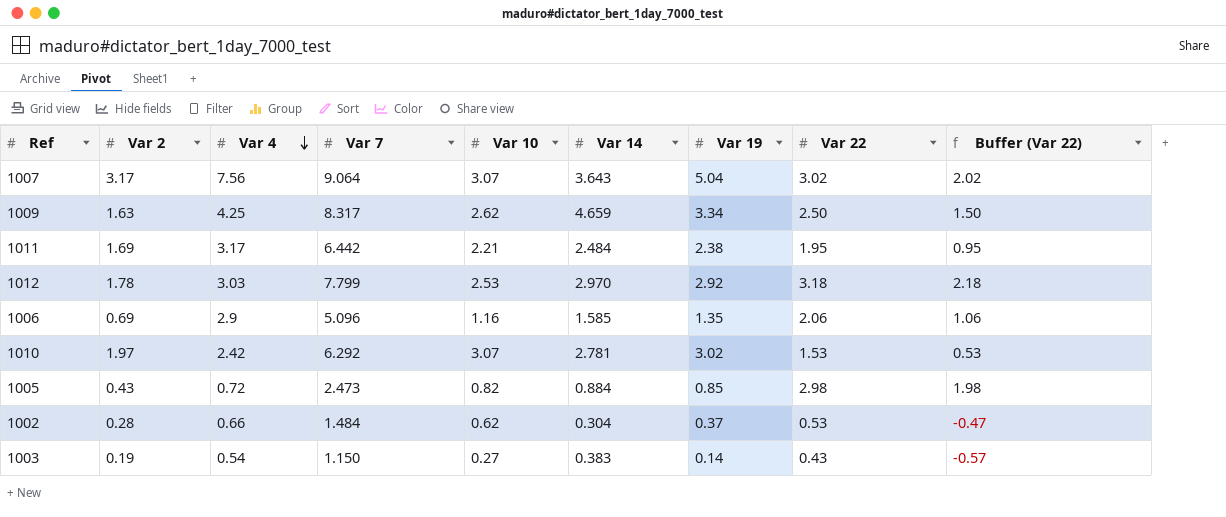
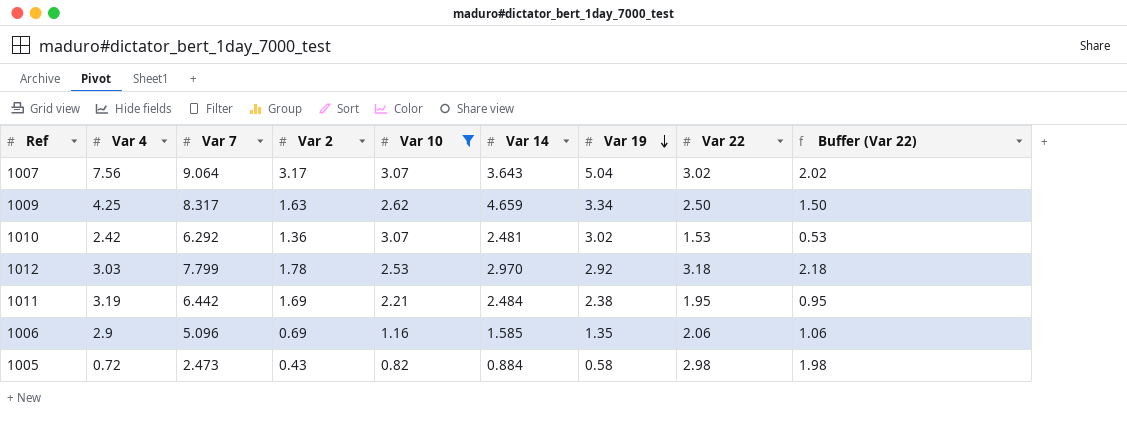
filter: none -> Var 10 >= 0.82
row order: Var 4 descending -> Var 19 descending
column Var 2 | position: 2 -> 4
1010 | Var 2: 1.97 -> 1.36
1010 | Var 14: 2.781 -> 2.481
1011 | Var 4: 3.17 -> 3.19
1005 | Var 19: 0.85 -> 0.58

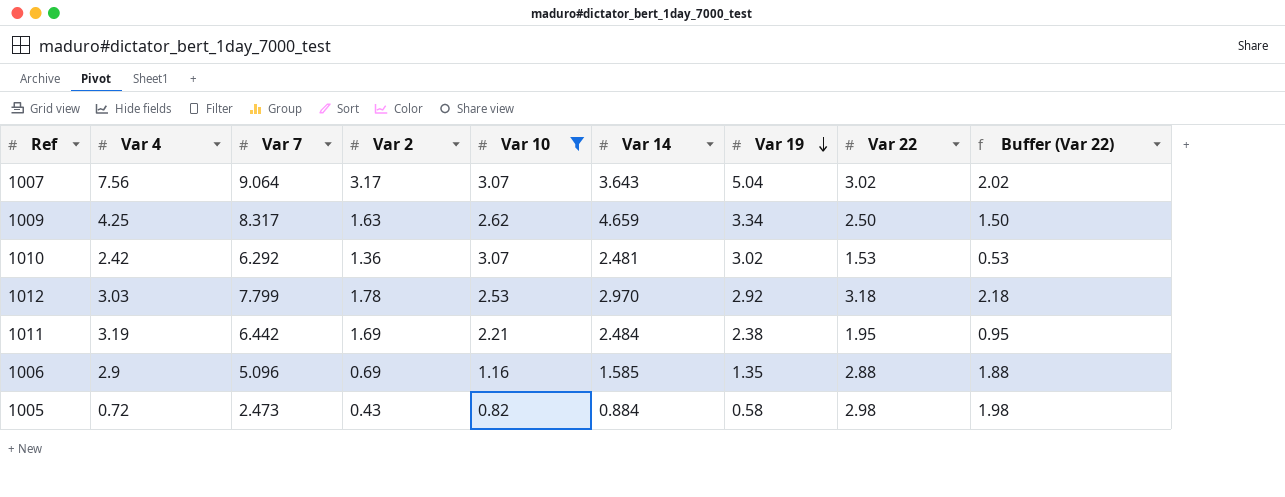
1006 | Var 22: 2.06 -> 2.88
1006 | Buffer (Var 22): 1.06 -> 1.88

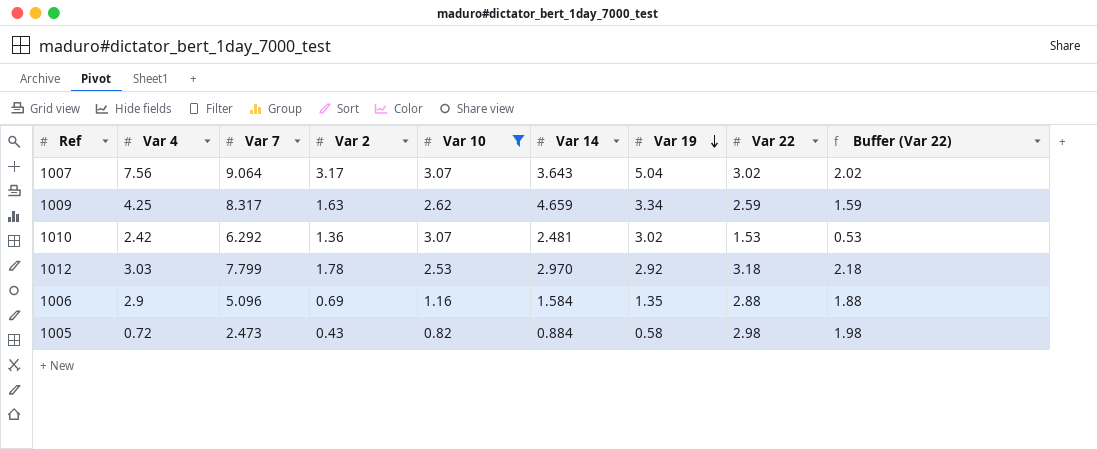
row 1011: 3.19 | 6.442 | 1.69 | 2.21 | 2.484 | 2.38 | 1.95 | 0.95 -> none
1009 | Var 22: 2.50 -> 2.59
1009 | Buffer (Var 22): 1.50 -> 1.59
1006 | Var 14: 1.585 -> 1.584

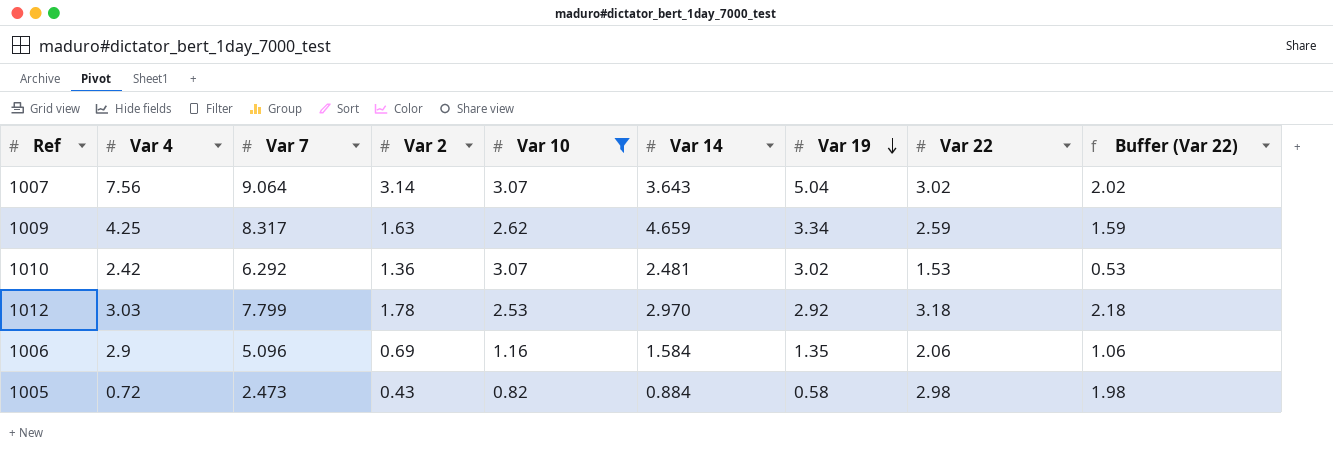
1007 | Var 2: 3.17 -> 3.14
1006 | Var 22: 2.88 -> 2.06
1006 | Buffer (Var 22): 1.88 -> 1.06

